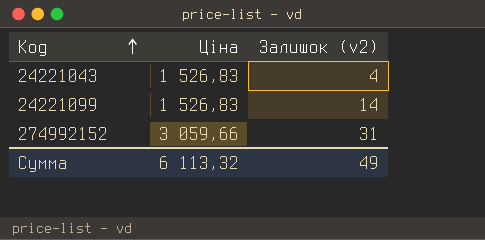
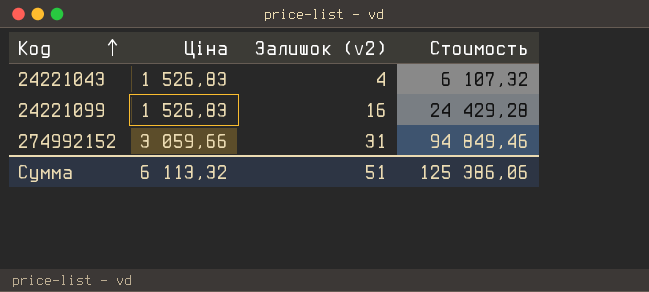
column Стоимость | formula: none -> [Ціна] * [Залишок (v2)]
24221099 | Залишок (v2): 14 -> 16
Сумма | Залишок (v2): 49 -> 51

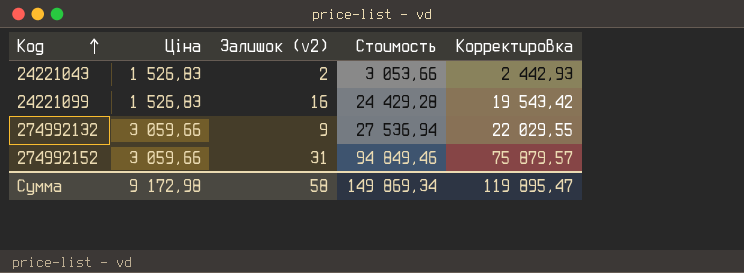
column Корректировка | formula: none -> [Стоимость] * 0,8
24221043 | Залишок (v2): 4 -> 2
24221043 | Стоимость: 6 107,32 -> 3 053,66
row 274992132: none -> 3 059,66 | 9 | 27 536,94 | 22 029,55
Сумма | Ціна: 6 113,32 -> 9 172,98
Сумма | Залишок (v2): 51 -> 58
Сумма | Стоимость: 125 386,06 -> 149 869,34

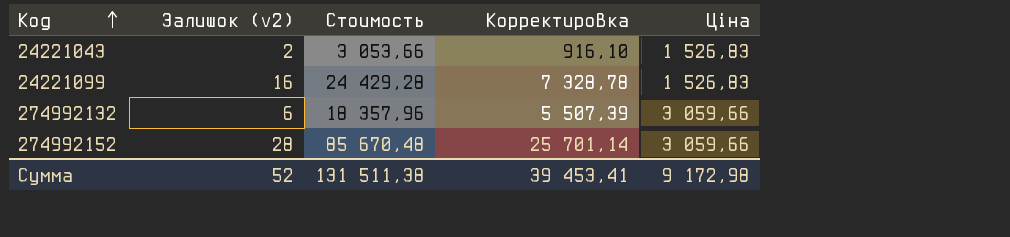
column Корректировка | formula: [Стоимость] * 0,8 -> [Стоимость] * 0,3
column Ціна | position: 2 -> 5
274992132 | Залишок (v2): 9 -> 6
274992132 | Стоимость: 27 536,94 -> 18 357,96
274992152 | Залишок (v2): 31 -> 28
274992152 | Стоимость: 94 849,46 -> 85 670,48
Сумма | Залишок (v2): 58 -> 52
Сумма | Стоимость: 149 869,34 -> 131 511,38
Сумма | Корректировка: 119 895,47 -> 39 453,41

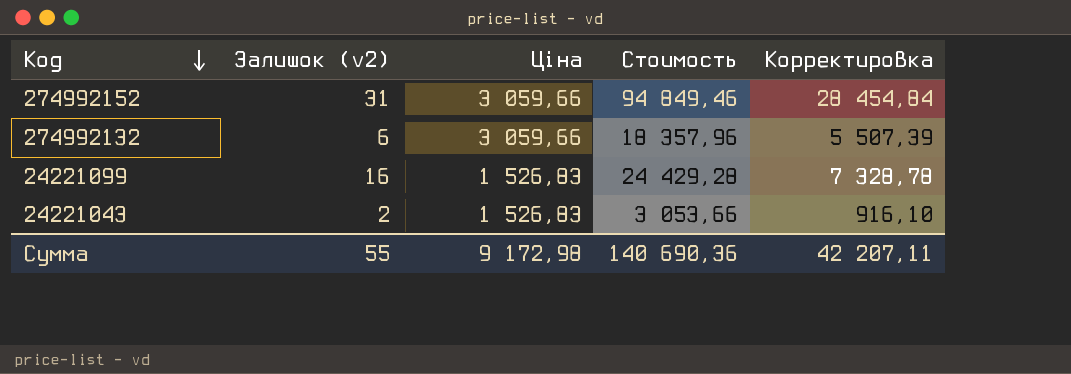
row order: Код ascending -> Код descending
column Ціна | position: 5 -> 3
274992152 | Залишок (v2): 28 -> 31
274992152 | Стоимость: 85 670,48 -> 94 849,46
274992152 | Корректировка: 25 701,14 -> 28 454,84
Сумма | Залишок (v2): 52 -> 55
Сумма | Стоимость: 131 511,38 -> 140 690,36
Сумма | Корректировка: 39 453,41 -> 42 207,11

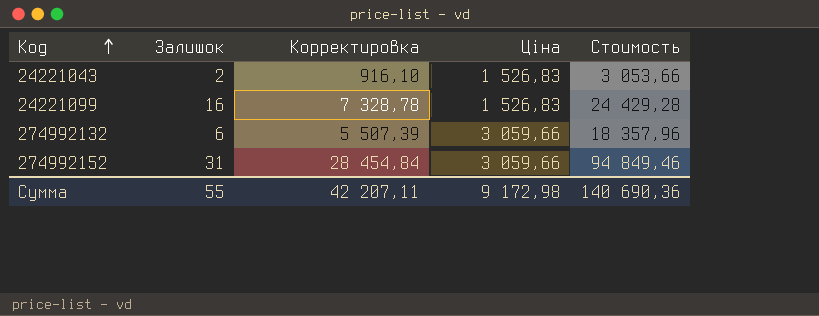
row order: Код descending -> Код ascending
column name: Залишок (v2) -> Залишок
column Корректировка | position: 5 -> 3

